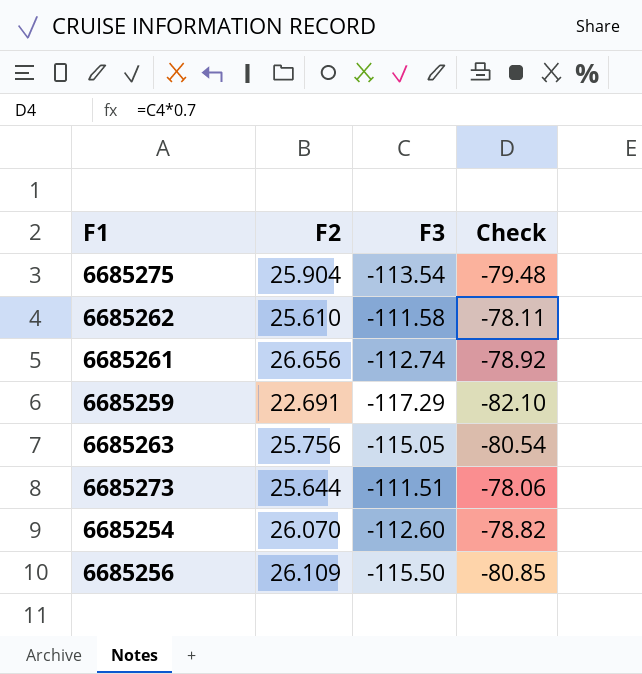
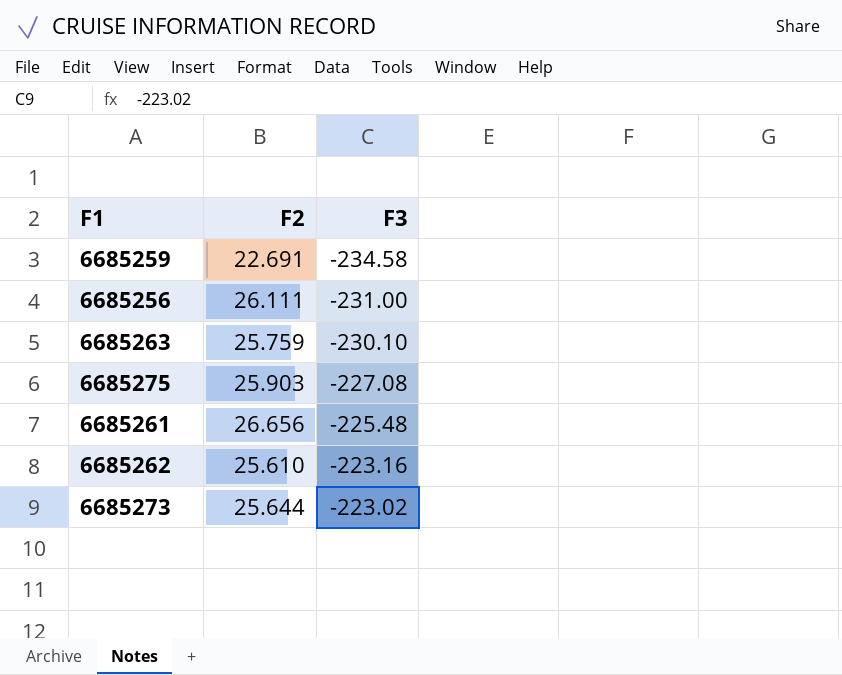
row order: none -> F3 ascending
column Check | formula: [F3] * 0.7 -> none
row 6685254: 26.070 | -112.60 | -78.82 -> none
6685259 | F3: -117.29 -> -234.58
6685256 | F2: 26.109 -> 26.111
6685256 | F3: -115.50 -> -231.00
6685263 | F2: 25.756 -> 25.759
6685263 | F3: -115.05 -> -230.10
6685275 | F2: 25.904 -> 25.903
6685275 | F3: -113.54 -> -227.08
6685261 | F3: -112.74 -> -225.48
6685262 | F3: -111.58 -> -223.16
6685273 | F3: -111.51 -> -223.02

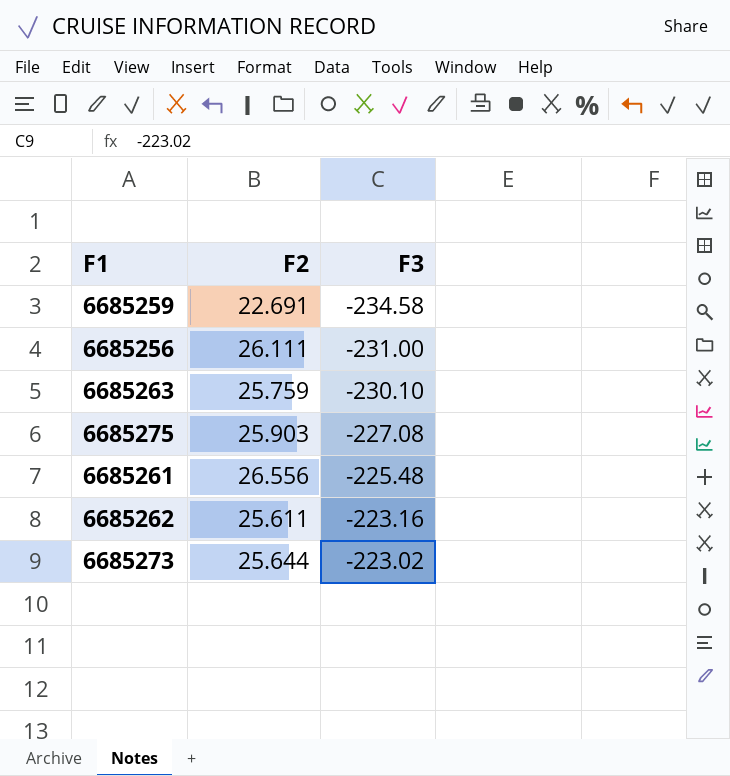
6685261 | F2: 26.656 -> 26.556
6685262 | F2: 25.610 -> 25.611

